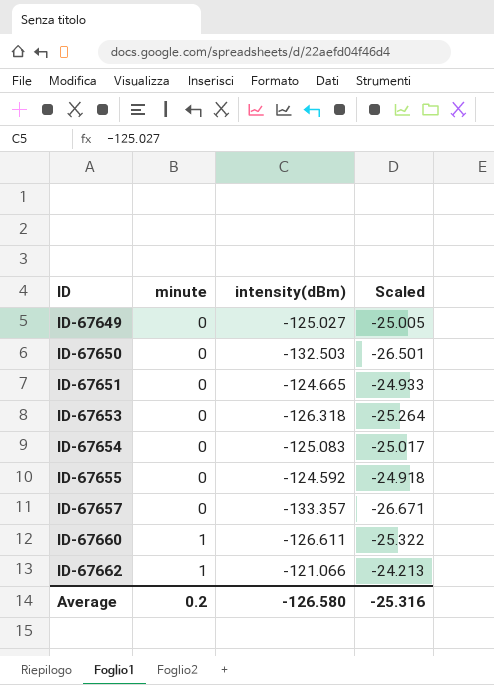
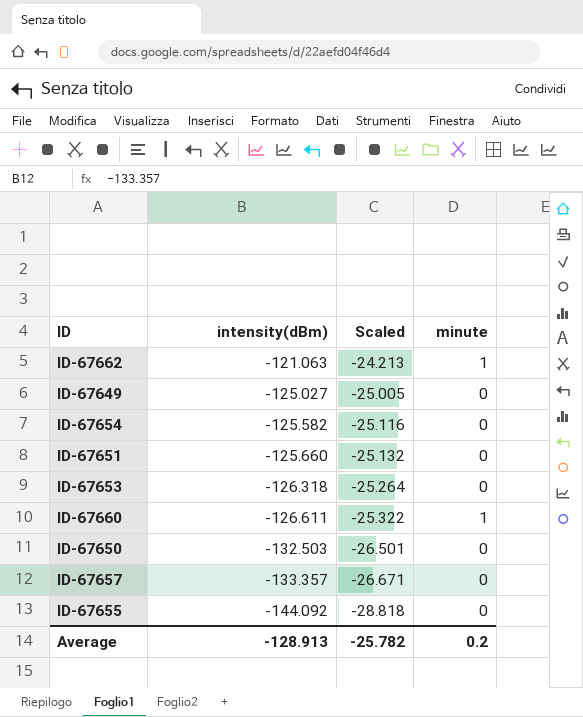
row order: ID ascending -> intensity(dBm) descending
column minute | position: 2 -> 4
ID-67662 | intensity(dBm): -121.066 -> -121.063
ID-67654 | intensity(dBm): -125.083 -> -125.582
ID-67654 | Scaled: -25.017 -> -25.116
ID-67651 | intensity(dBm): -124.665 -> -125.660
ID-67651 | Scaled: -24.933 -> -25.132
ID-67655 | intensity(dBm): -124.592 -> -144.092
ID-67655 | Scaled: -24.918 -> -28.818
Average | intensity(dBm): -126.580 -> -128.913
Average | Scaled: -25.316 -> -25.782

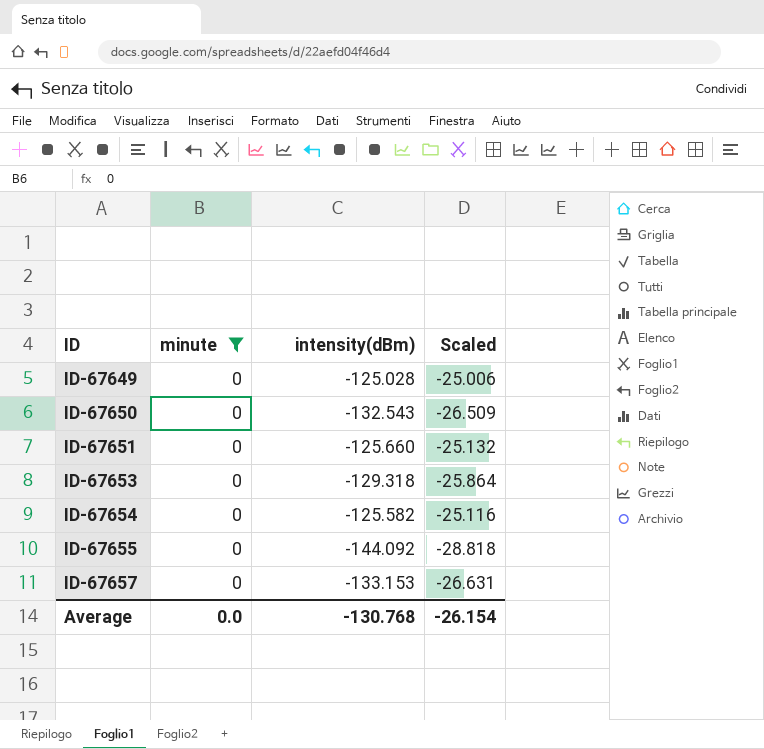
filter: none -> minute = 0
row order: intensity(dBm) descending -> ID ascending
column minute | position: 4 -> 2
ID-67649 | intensity(dBm): -125.027 -> -125.028
ID-67649 | Scaled: -25.005 -> -25.006
ID-67650 | intensity(dBm): -132.503 -> -132.543
ID-67650 | Scaled: -26.501 -> -26.509
ID-67653 | intensity(dBm): -126.318 -> -129.318
ID-67653 | Scaled: -25.264 -> -25.864
ID-67657 | intensity(dBm): -133.357 -> -133.153
ID-67657 | Scaled: -26.671 -> -26.631
Average | minute: 0.2 -> 0.0
Average | intensity(dBm): -128.913 -> -130.768
Average | Scaled: -25.782 -> -26.154

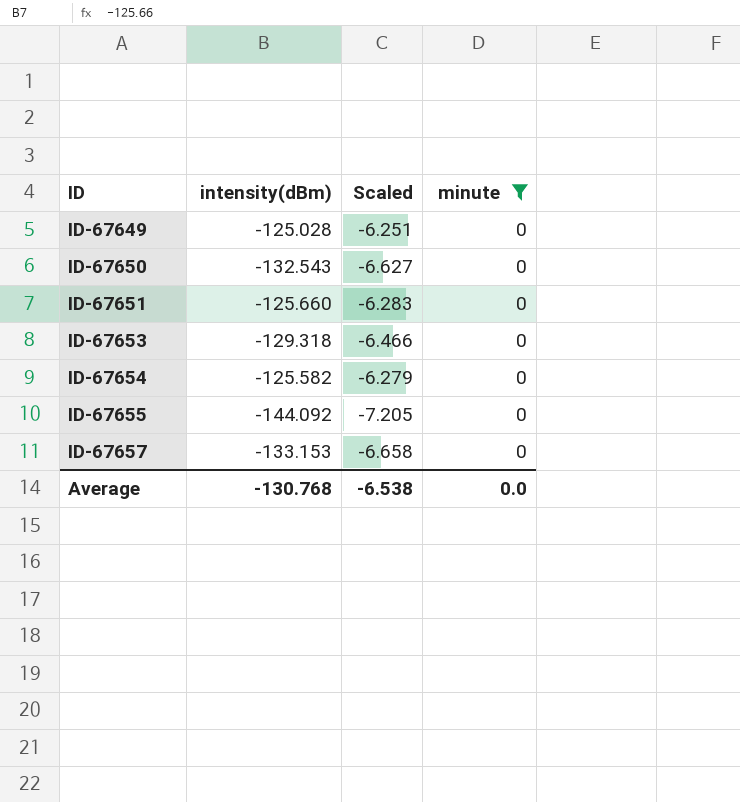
column Scaled | formula: [intensity(dBm)] * 0.2 -> [intensity(dBm)] * 0.05
column minute | position: 2 -> 4
Average | Scaled: -26.154 -> -6.538

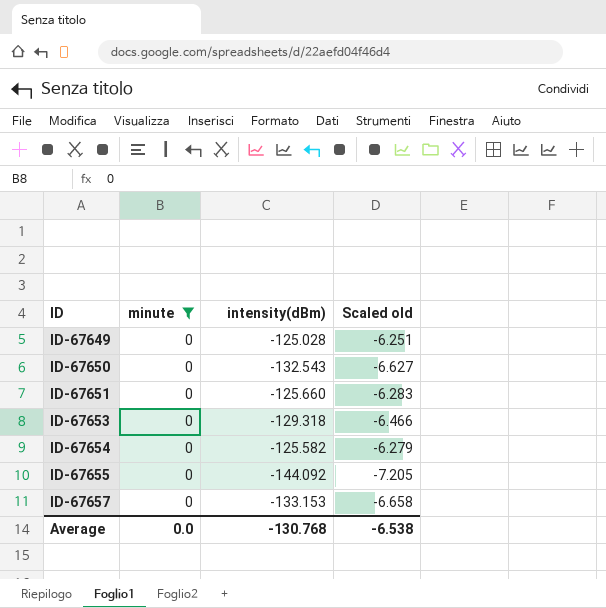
column minute | position: 4 -> 2
column name: Scaled -> Scaled old

